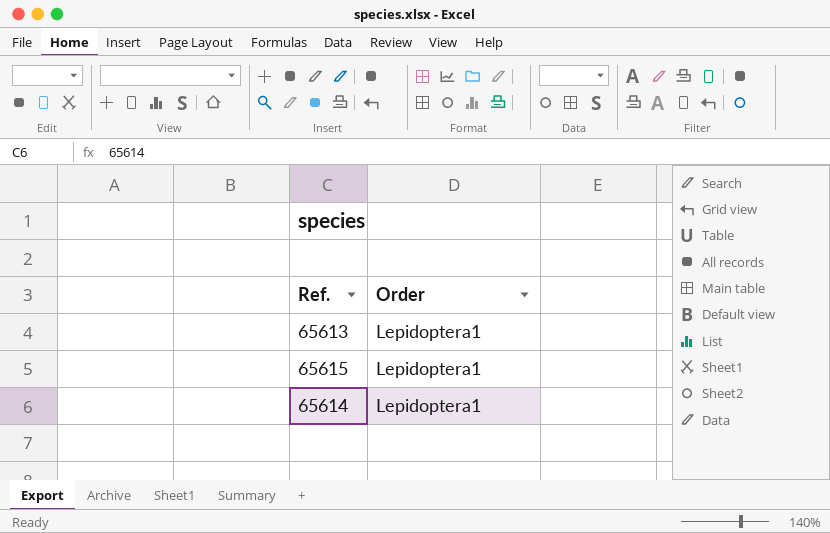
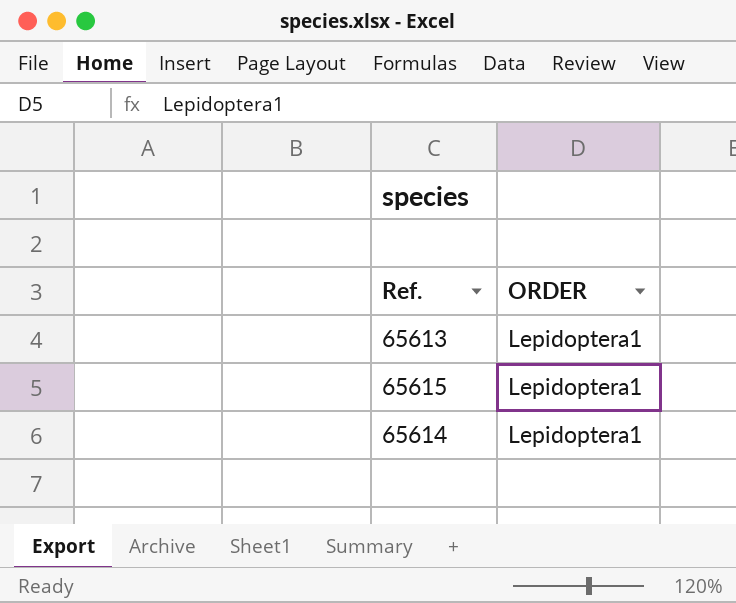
column name: Order -> ORDER

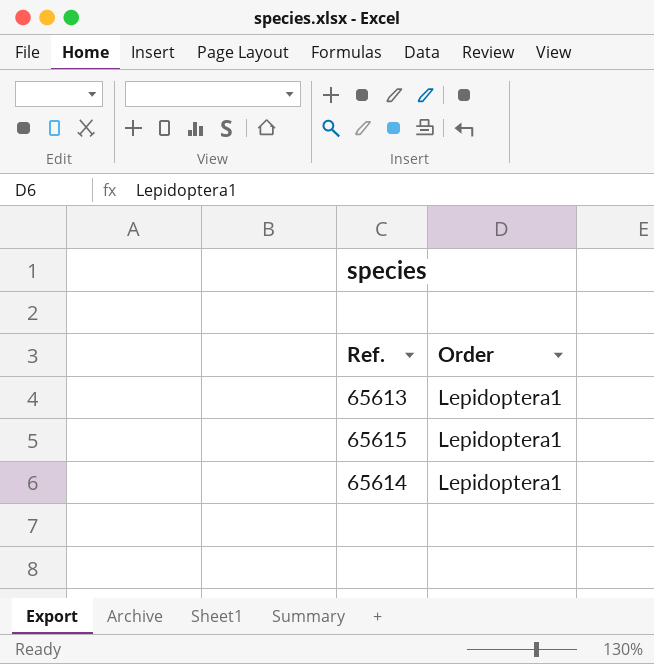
column name: ORDER -> Order

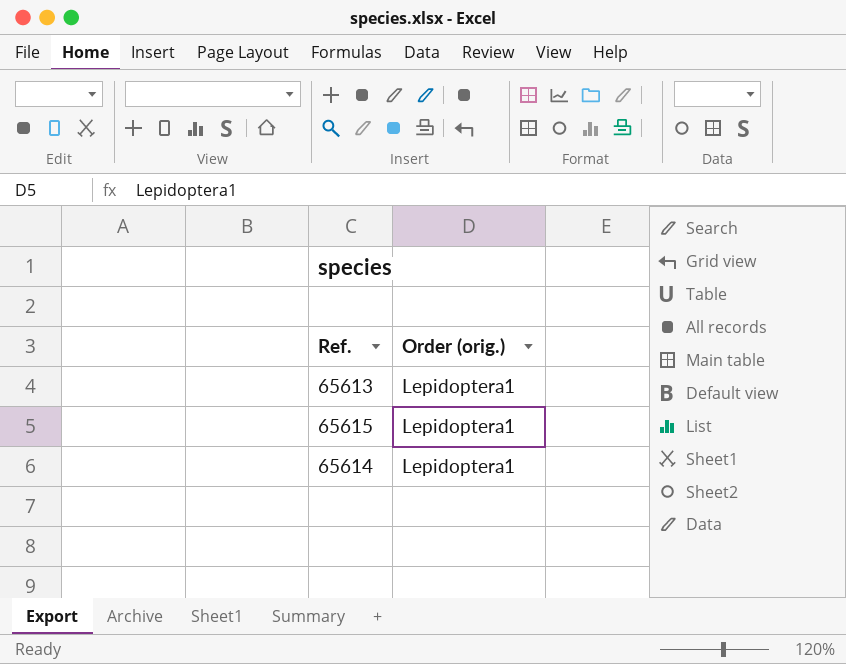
column name: Order -> Order (orig.)

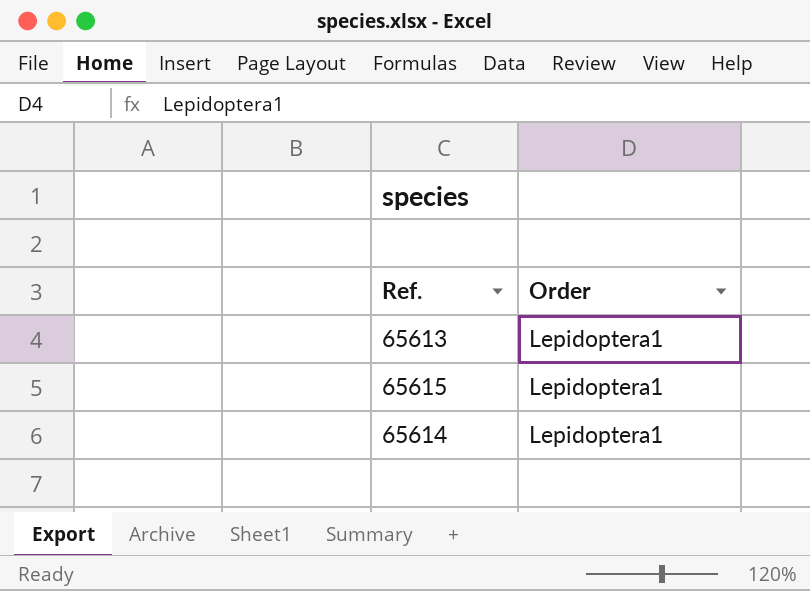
column name: Order (orig.) -> Order

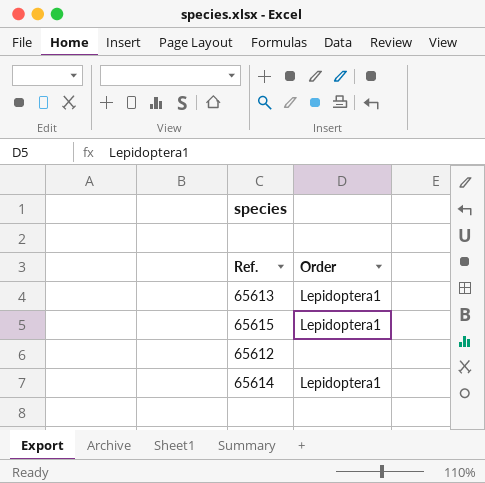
row 65612: none -> none

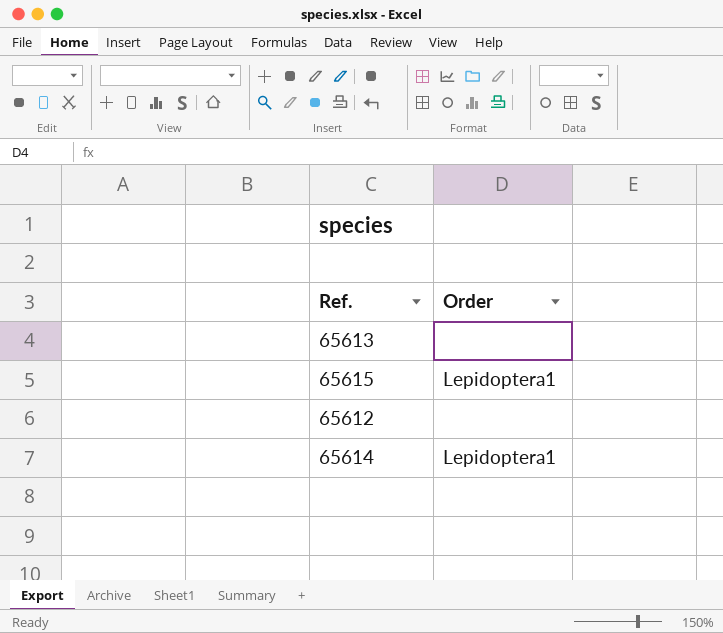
65613 | Order: Lepidoptera1 -> none

